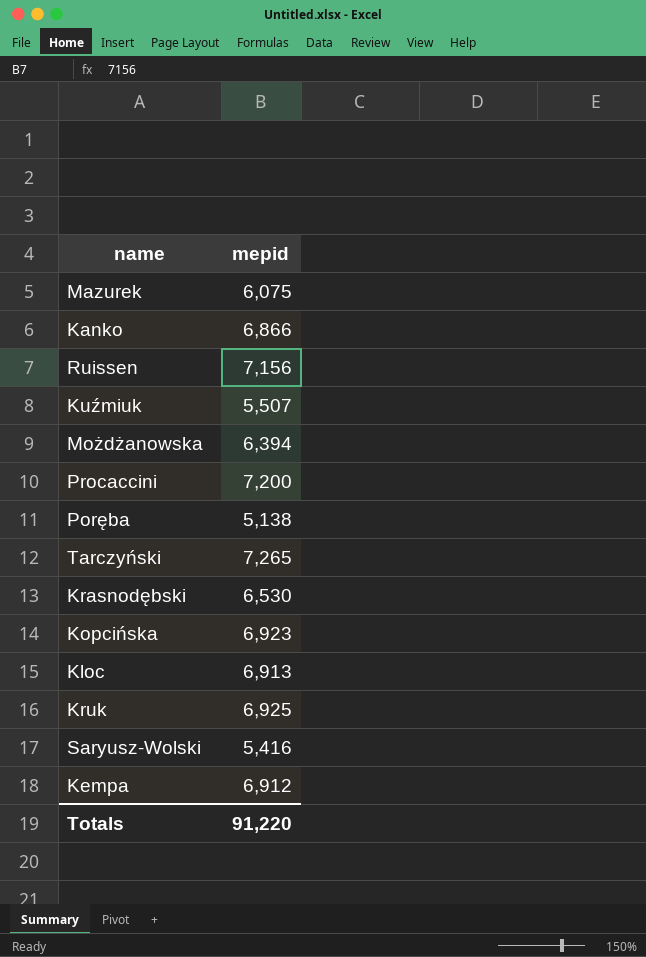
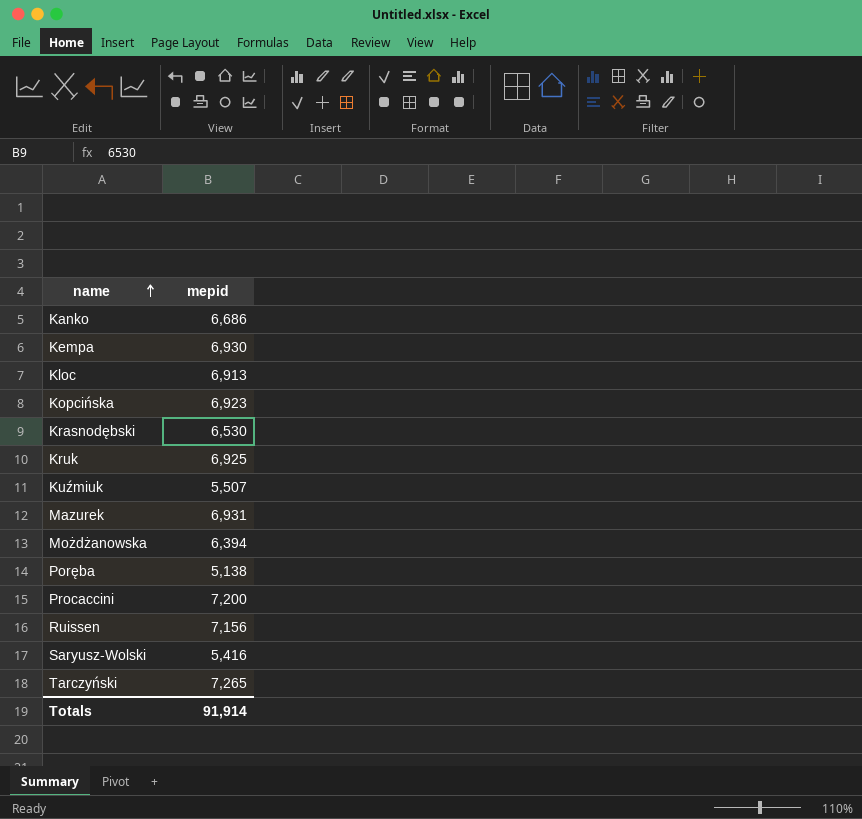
row order: none -> name ascending
Kanko | mepid: 6,866 -> 6,686
Kempa | mepid: 6,912 -> 6,930
Mazurek | mepid: 6,075 -> 6,931
Totals | mepid: 91,220 -> 91,914

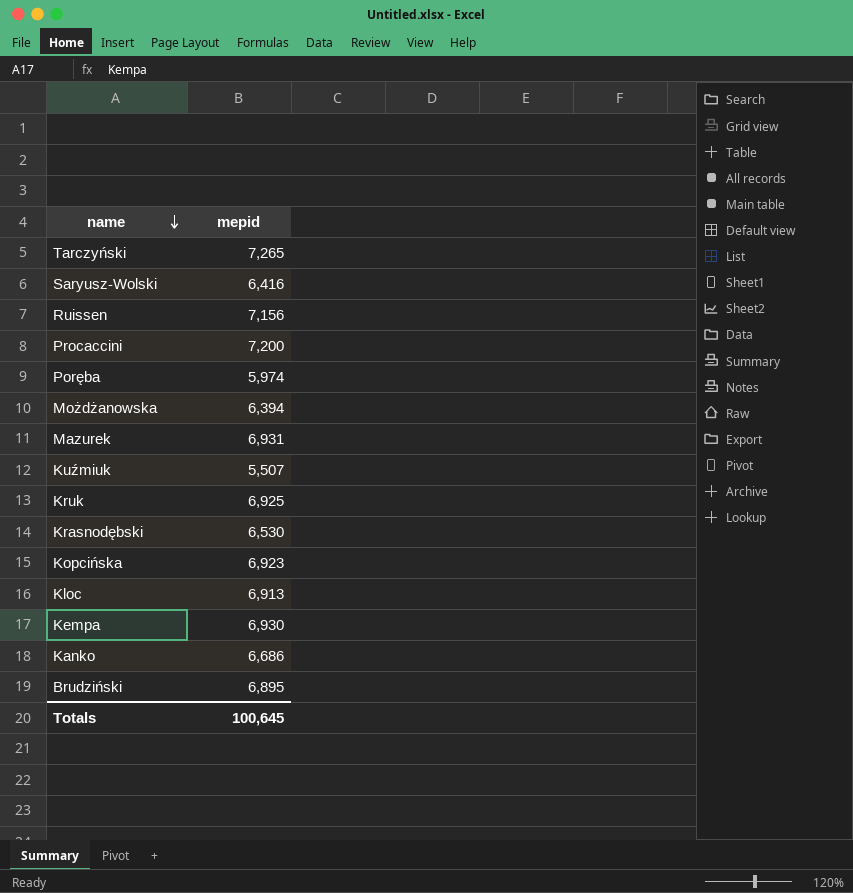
row order: name ascending -> name descending
Saryusz-Wolski | mepid: 5,416 -> 6,416
Poręba | mepid: 5,138 -> 5,974
row Brudziński: none -> 6,895
Totals | mepid: 91,914 -> 100,645

